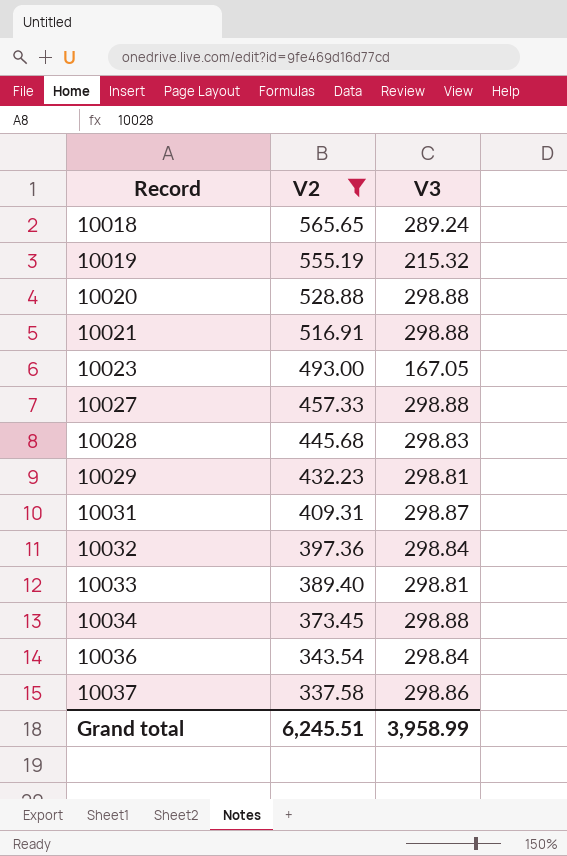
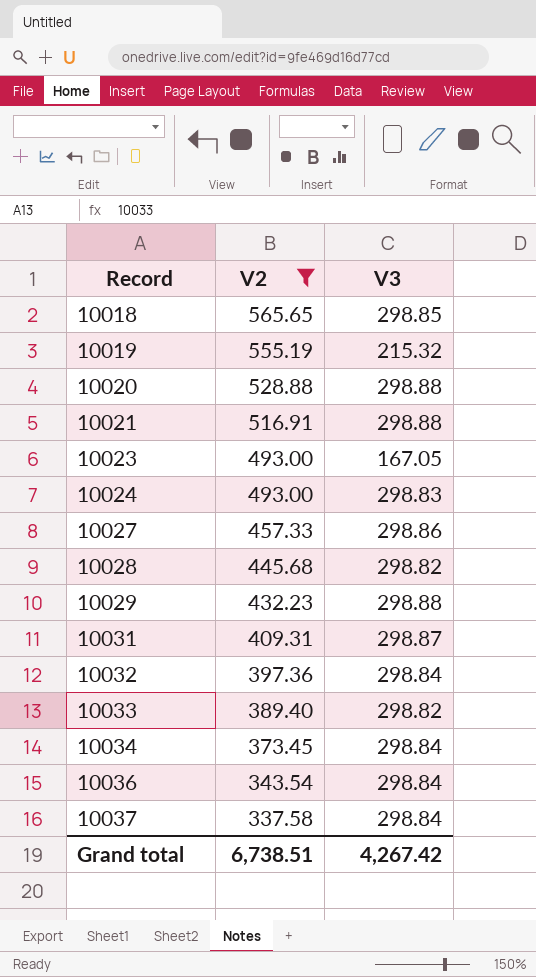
10018 | V3: 289.24 -> 298.85
row 10024: none -> 493.00 | 298.83
10027 | V3: 298.88 -> 298.86
10028 | V3: 298.83 -> 298.82
10029 | V3: 298.81 -> 298.88
10033 | V3: 298.81 -> 298.82
10034 | V3: 298.88 -> 298.84
10037 | V3: 298.86 -> 298.84
Grand total | V2: 6,245.51 -> 6,738.51
Grand total | V3: 3,958.99 -> 4,267.42

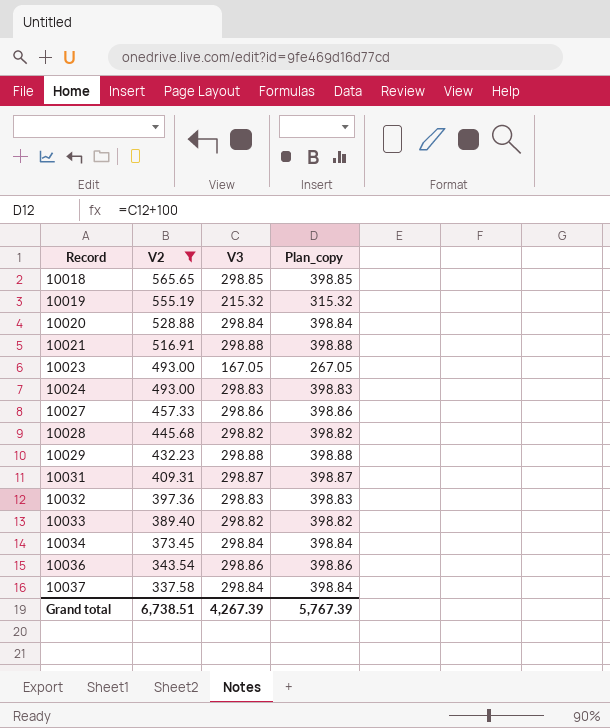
column Plan_copy | formula: none -> [V3] + 100
10020 | V3: 298.88 -> 298.84
10032 | V3: 298.84 -> 298.83
10036 | V3: 298.84 -> 298.86
Grand total | V3: 4,267.42 -> 4,267.39

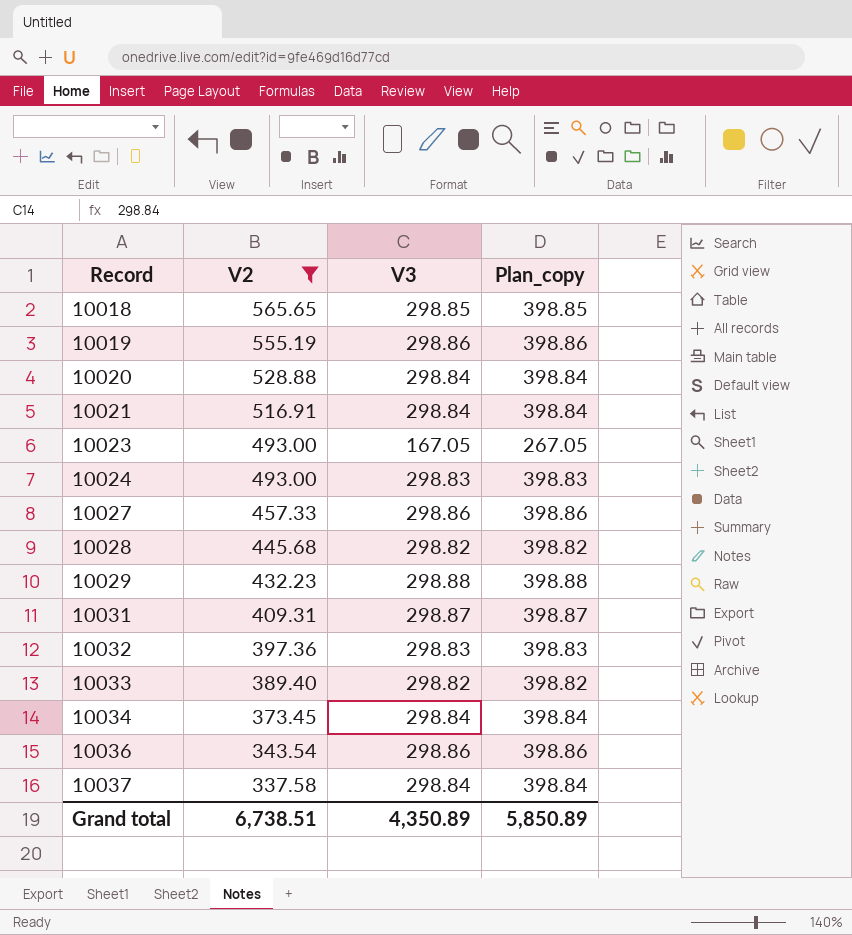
10019 | V3: 215.32 -> 298.86
10019 | Plan_copy: 315.32 -> 398.86
10021 | V3: 298.88 -> 298.84
10021 | Plan_copy: 398.88 -> 398.84
Grand total | V3: 4,267.39 -> 4,350.89
Grand total | Plan_copy: 5,767.39 -> 5,850.89

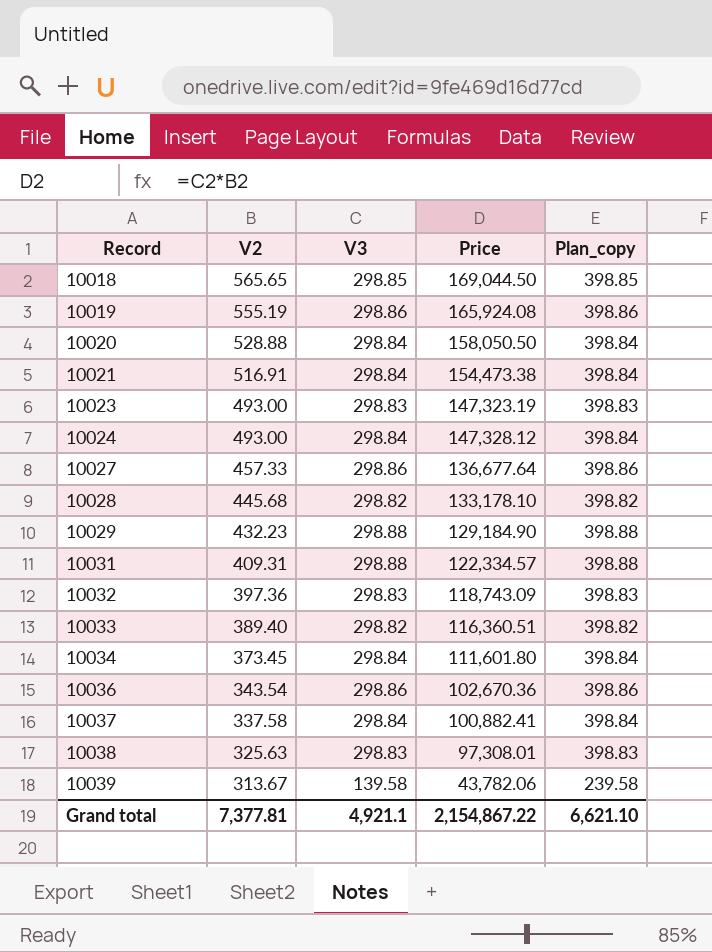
filter: V2 >= 337.58 -> none
column Price | formula: none -> [V2] * [V3]
10023 | V3: 167.05 -> 298.83
10023 | Plan_copy: 267.05 -> 398.83
10024 | V3: 298.83 -> 298.84
10024 | Plan_copy: 398.83 -> 398.84
10031 | V3: 298.87 -> 298.88
10031 | Plan_copy: 398.87 -> 398.88
Grand total | V2: 6,738.51 -> 7,377.81
Grand total | V3: 4,350.89 -> 4,921.1
Grand total | Plan_copy: 5,850.89 -> 6,621.10

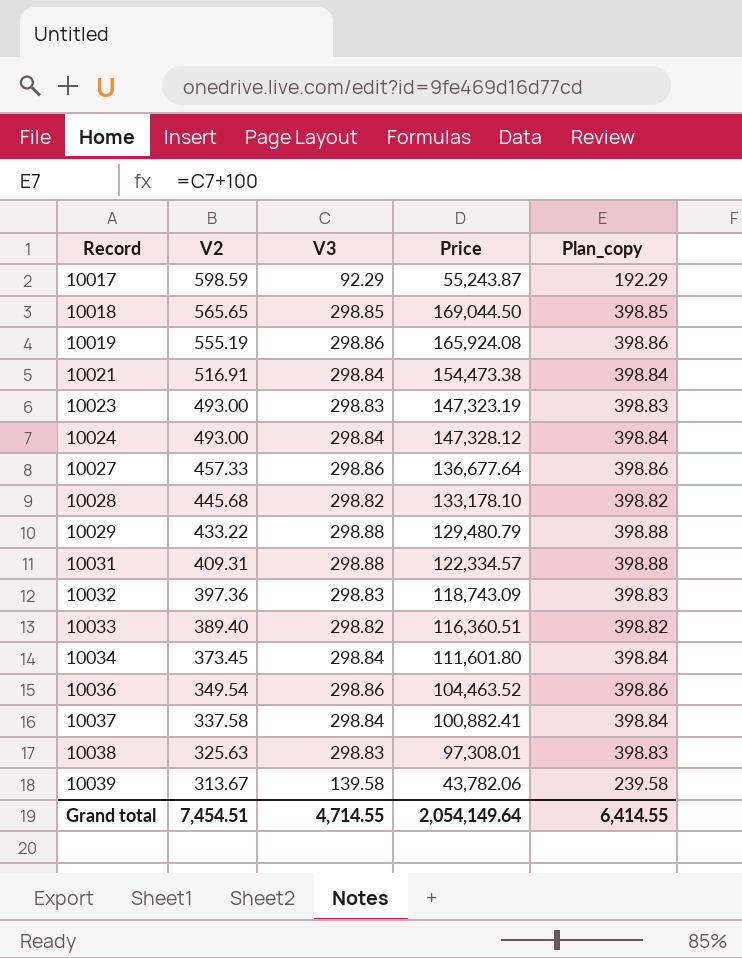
row 10020: 528.88 | 298.84 | 158,050.50 | 398.84 -> none
row 10017: none -> 598.59 | 92.29 | 55,243.87 | 192.29
10029 | V2: 432.23 -> 433.22
10029 | Price: 129,184.90 -> 129,480.79
10036 | V2: 343.54 -> 349.54
10036 | Price: 102,670.36 -> 104,463.52
Grand total | V2: 7,377.81 -> 7,454.51
Grand total | V3: 4,921.1 -> 4,714.55
Grand total | Price: 2,154,867.22 -> 2,054,149.64
Grand total | Plan_copy: 6,621.10 -> 6,414.55

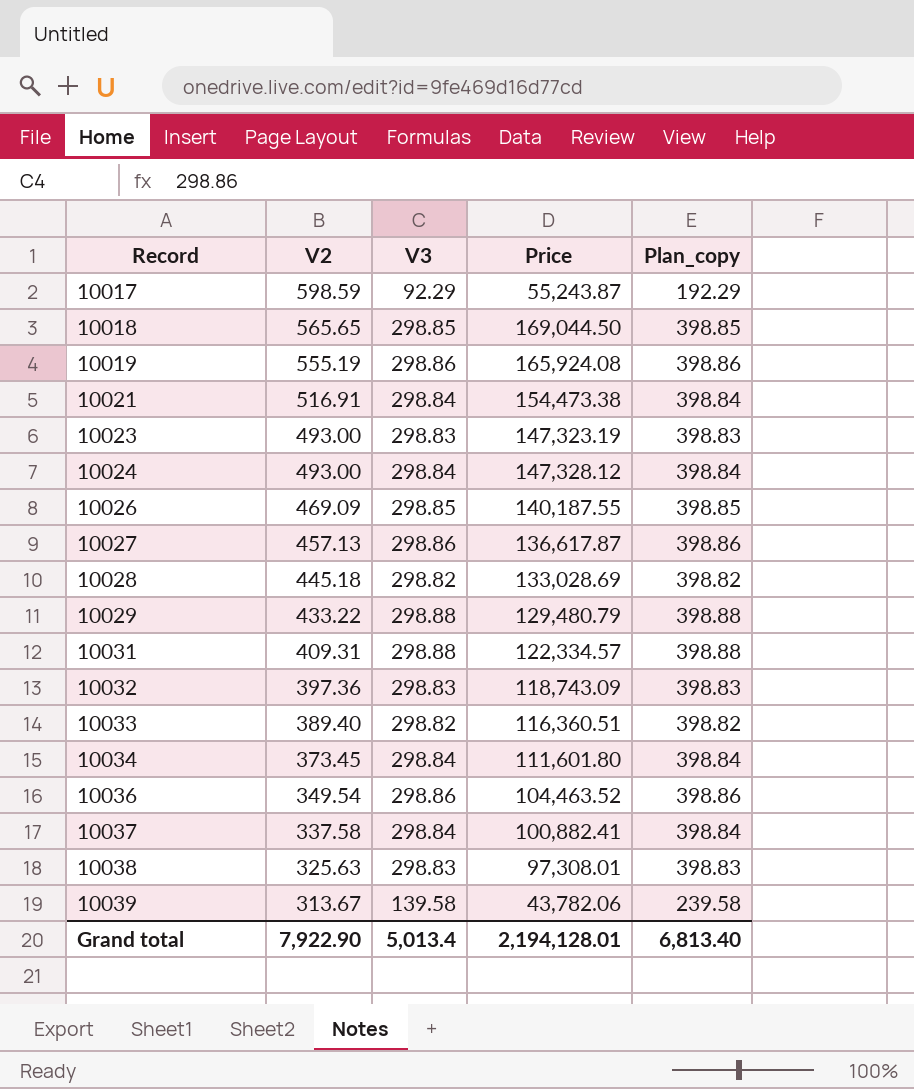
row 10026: none -> 469.09 | 298.85 | 140,187.55 | 398.85
10027 | V2: 457.33 -> 457.13
10027 | Price: 136,677.64 -> 136,617.87
10028 | V2: 445.68 -> 445.18
10028 | Price: 133,178.10 -> 133,028.69
Grand total | V2: 7,454.51 -> 7,922.90
Grand total | V3: 4,714.55 -> 5,013.4
Grand total | Price: 2,054,149.64 -> 2,194,128.01
Grand total | Plan_copy: 6,414.55 -> 6,813.40

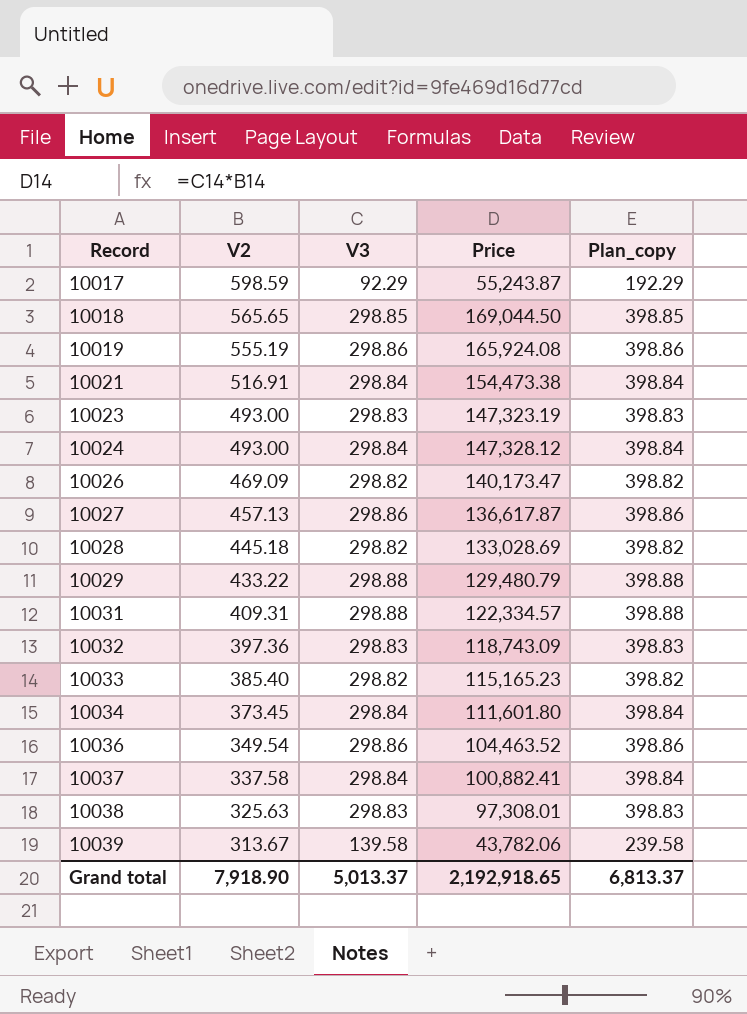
10026 | V3: 298.85 -> 298.82
10026 | Price: 140,187.55 -> 140,173.47
10026 | Plan_copy: 398.85 -> 398.82
10033 | V2: 389.40 -> 385.40
10033 | Price: 116,360.51 -> 115,165.23
Grand total | V2: 7,922.90 -> 7,918.90
Grand total | V3: 5,013.4 -> 5,013.37
Grand total | Price: 2,194,128.01 -> 2,192,918.65
Grand total | Plan_copy: 6,813.40 -> 6,813.37

